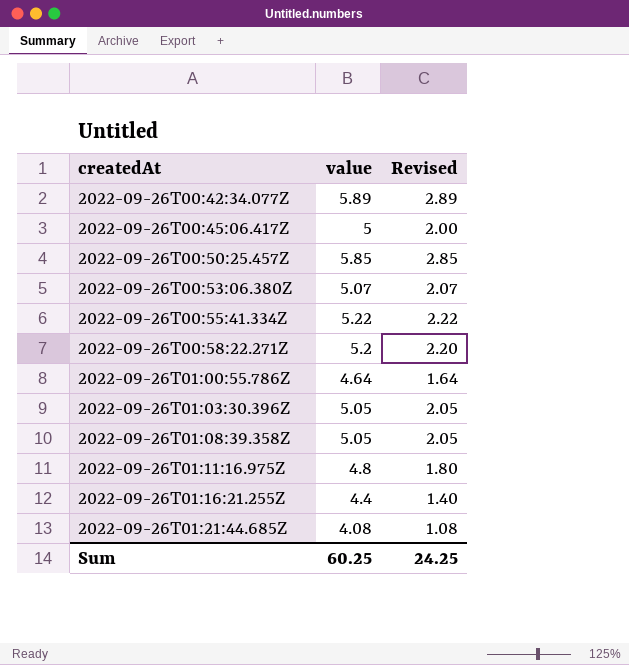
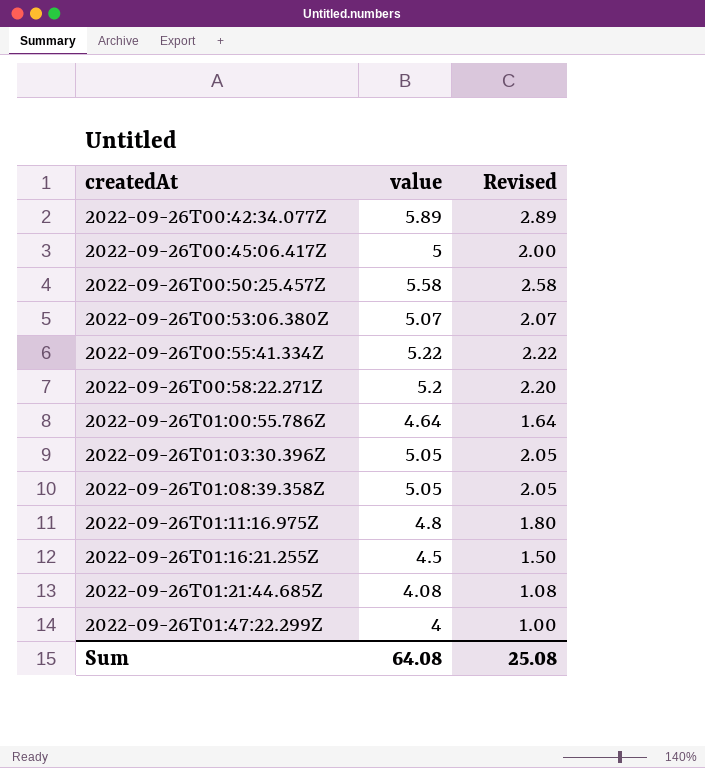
2022-09-26T00:50:25.457Z | value: 5.85 -> 5.58
2022-09-26T00:50:25.457Z | Revised: 2.85 -> 2.58
2022-09-26T01:16:21.255Z | value: 4.4 -> 4.5
2022-09-26T01:16:21.255Z | Revised: 1.40 -> 1.50
row 2022-09-26T01:47:22.299Z: none -> 4 | 1.00
Sum | value: 60.25 -> 64.08
Sum | Revised: 24.25 -> 25.08

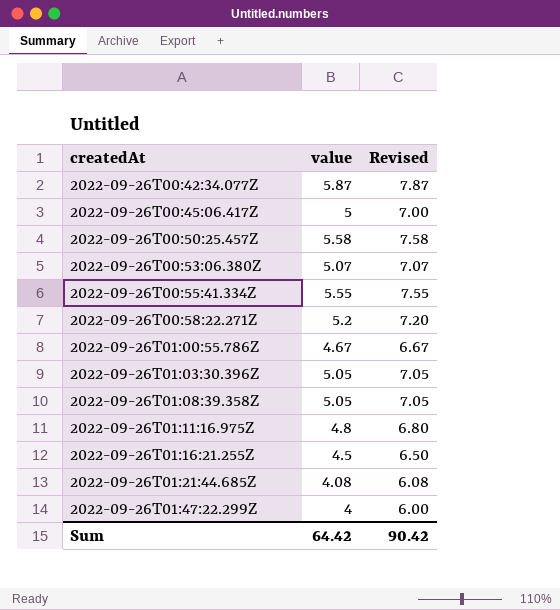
column Revised | formula: [value] - 3 -> [value] + 2
2022-09-26T00:42:34.077Z | value: 5.89 -> 5.87
2022-09-26T00:55:41.334Z | value: 5.22 -> 5.55
2022-09-26T01:00:55.786Z | value: 4.64 -> 4.67
Sum | value: 64.08 -> 64.42
Sum | Revised: 25.08 -> 90.42

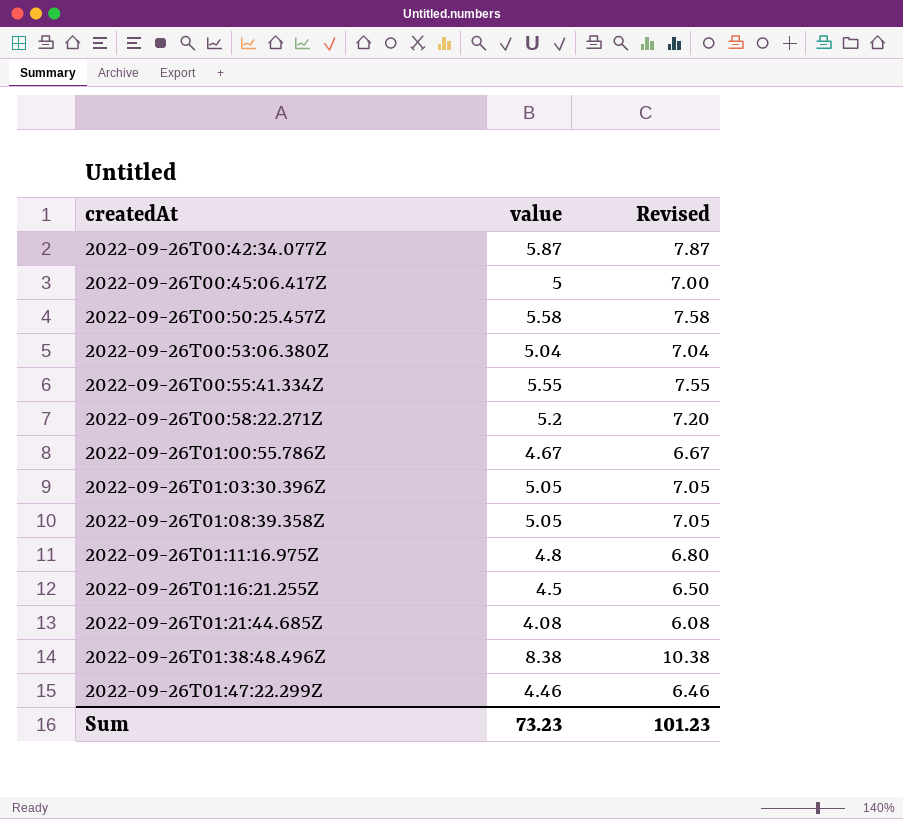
2022-09-26T00:53:06.380Z | value: 5.07 -> 5.04
2022-09-26T00:53:06.380Z | Revised: 7.07 -> 7.04
row 2022-09-26T01:38:48.496Z: none -> 8.38 | 10.38
2022-09-26T01:47:22.299Z | value: 4 -> 4.46
2022-09-26T01:47:22.299Z | Revised: 6.00 -> 6.46
Sum | value: 64.42 -> 73.23
Sum | Revised: 90.42 -> 101.23

